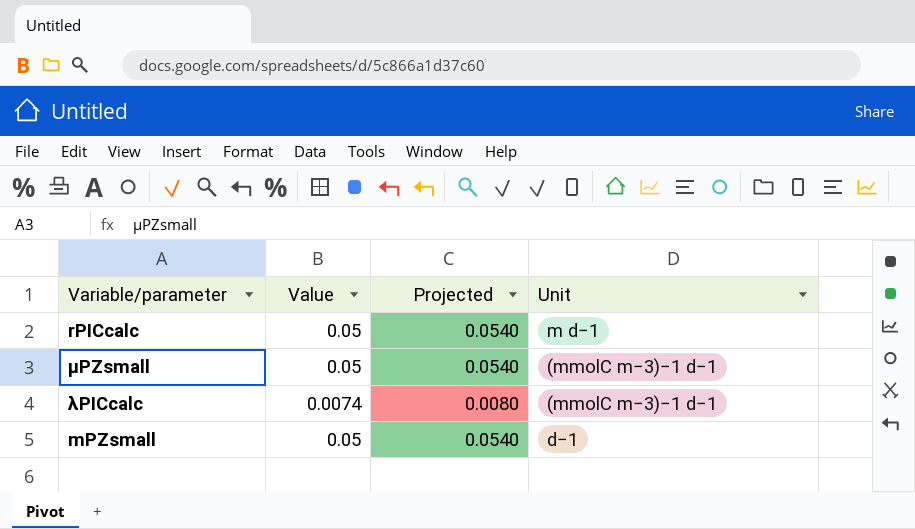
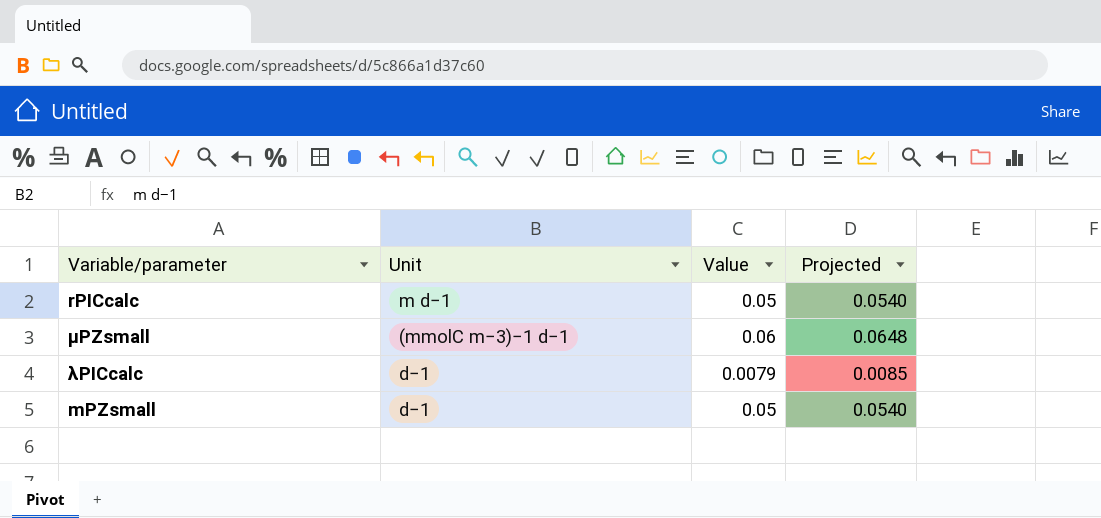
column Unit | position: 4 -> 2
μPZsmall | Value: 0.05 -> 0.06
μPZsmall | Projected: 0.0540 -> 0.0648
λPICcalc | Unit: (mmolC m−3)−1 d−1 -> d−1
λPICcalc | Value: 0.0074 -> 0.0079
λPICcalc | Projected: 0.0080 -> 0.0085

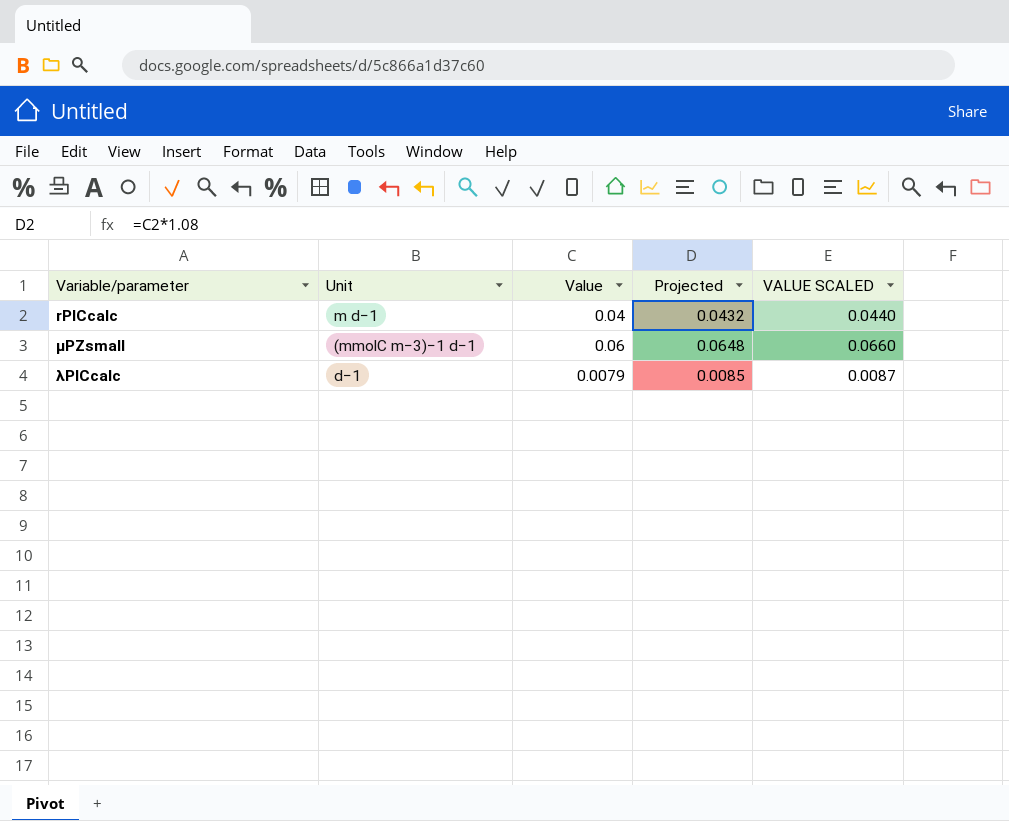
column VALUE SCALED | formula: none -> [Value] * 1.1
row mPZsmall: d−1 | 0.05 | 0.0540 -> none
rPICcalc | Value: 0.05 -> 0.04
rPICcalc | Projected: 0.0540 -> 0.0432

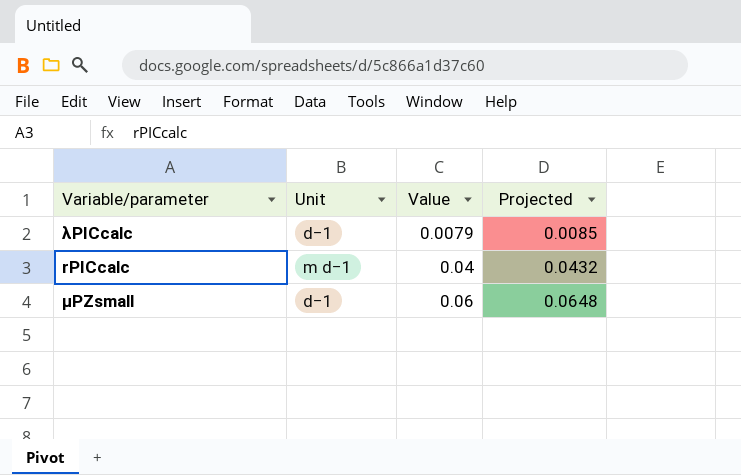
row order: none -> Value ascending
column VALUE SCALED | formula: [Value] * 1.1 -> none
μPZsmall | Unit: (mmolC m−3)−1 d−1 -> d−1

